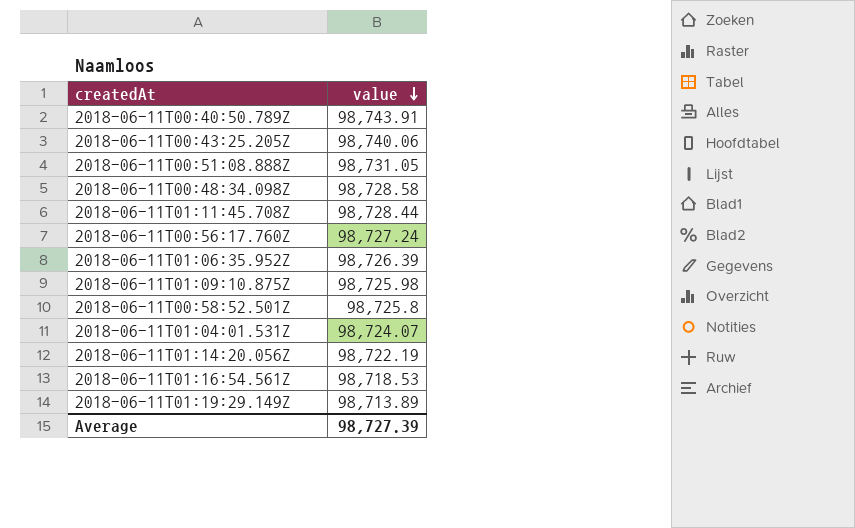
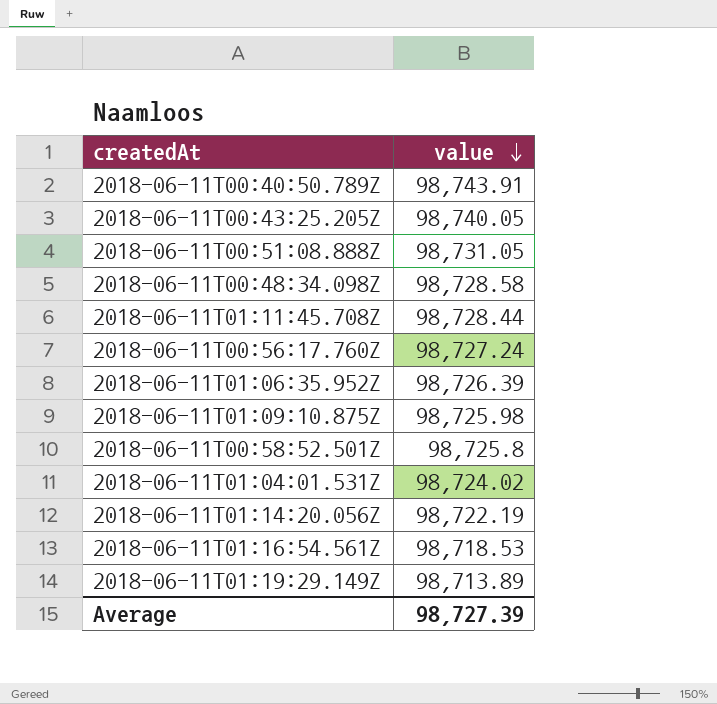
2018-06-11T00:43:25.205Z | value: 98,740.06 -> 98,740.05
2018-06-11T01:04:01.531Z | value: 98,724.07 -> 98,724.02

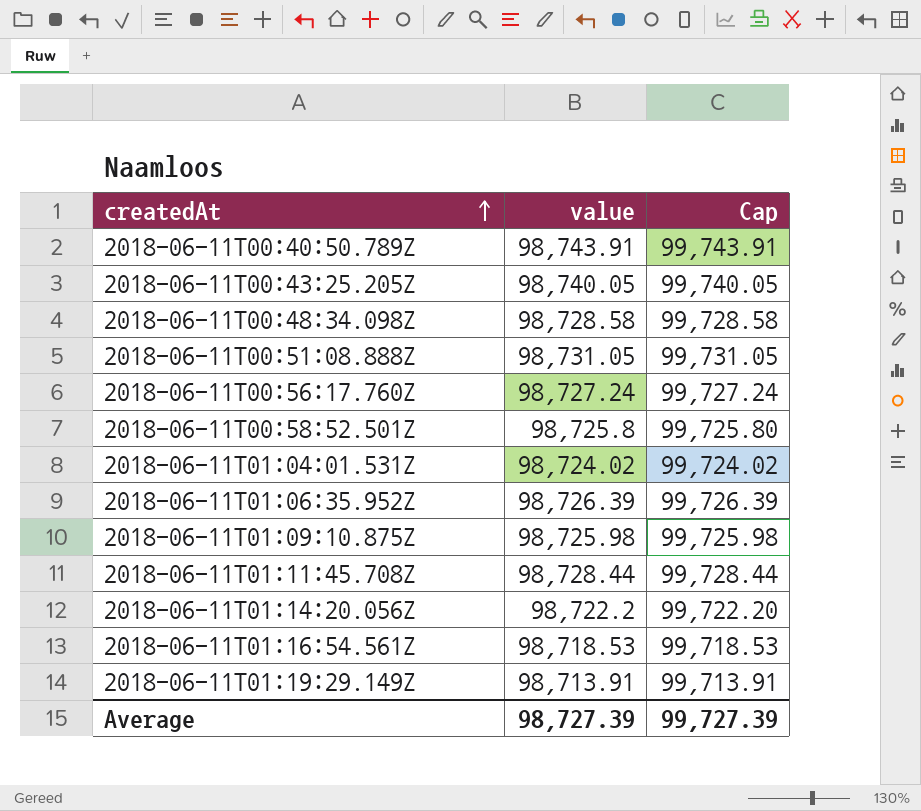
row order: value descending -> createdAt ascending
column Cap | formula: none -> [value] + 1000
2018-06-11T01:14:20.056Z | value: 98,722.19 -> 98,722.2
2018-06-11T01:19:29.149Z | value: 98,713.89 -> 98,713.91

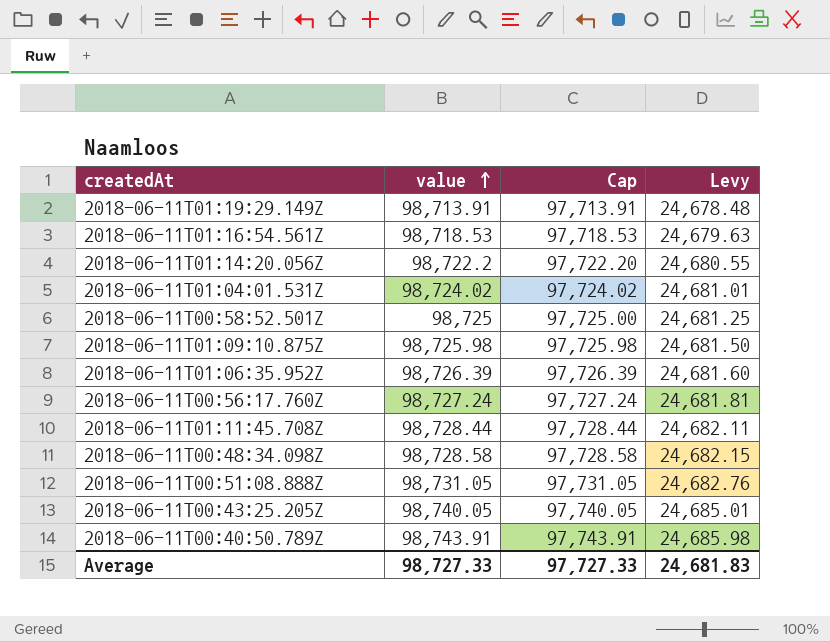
row order: createdAt ascending -> value ascending
column Cap | formula: [value] + 1000 -> [value] - 1000
column Levy | formula: none -> [value] * 0.25
2018-06-11T00:58:52.501Z | value: 98,725.8 -> 98,725
Average | value: 98,727.39 -> 98,727.33
Average | Cap: 99,727.39 -> 97,727.33

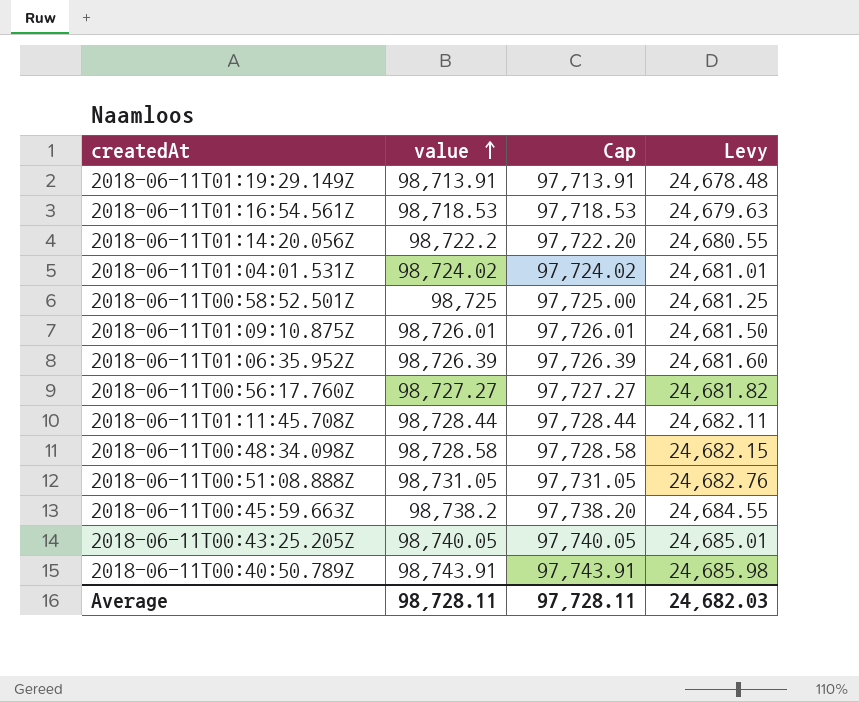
2018-06-11T01:09:10.875Z | value: 98,725.98 -> 98,726.01
2018-06-11T01:09:10.875Z | Cap: 97,725.98 -> 97,726.01
2018-06-11T00:56:17.760Z | value: 98,727.24 -> 98,727.27
2018-06-11T00:56:17.760Z | Cap: 97,727.24 -> 97,727.27
2018-06-11T00:56:17.760Z | Levy: 24,681.81 -> 24,681.82
row 2018-06-11T00:45:59.663Z: none -> 98,738.2 | 97,738.20 | 24,684.55
Average | value: 98,727.33 -> 98,728.11
Average | Cap: 97,727.33 -> 97,728.11
Average | Levy: 24,681.83 -> 24,682.03

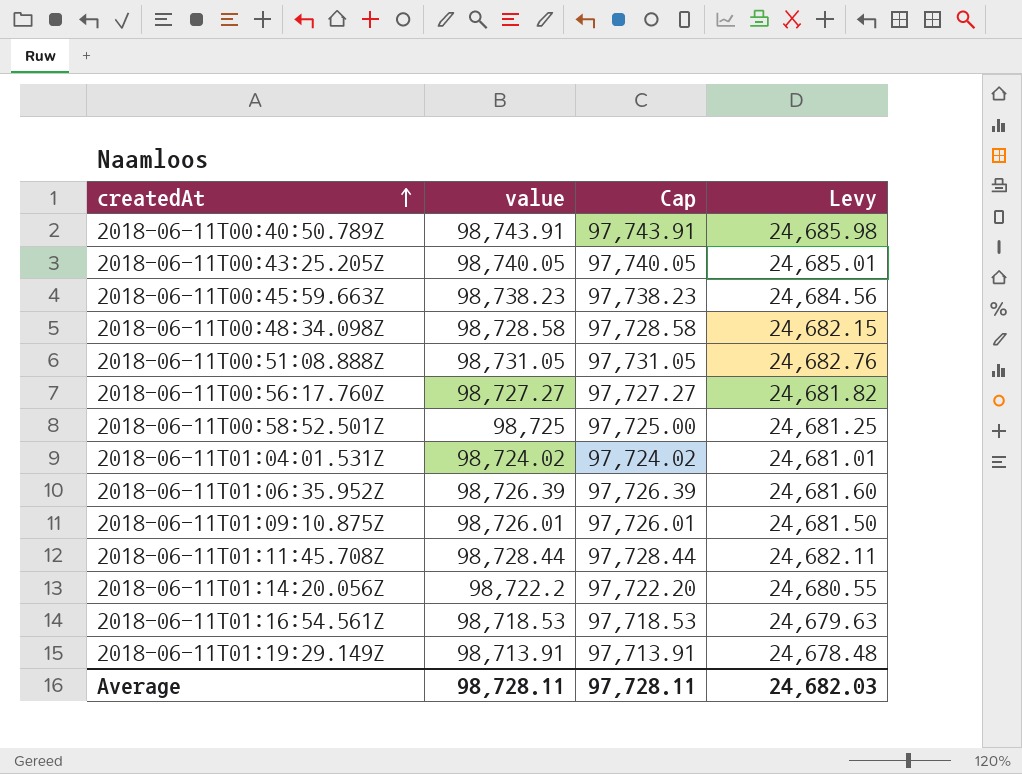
row order: value ascending -> createdAt ascending
2018-06-11T00:45:59.663Z | value: 98,738.2 -> 98,738.23
2018-06-11T00:45:59.663Z | Cap: 97,738.20 -> 97,738.23
2018-06-11T00:45:59.663Z | Levy: 24,684.55 -> 24,684.56

